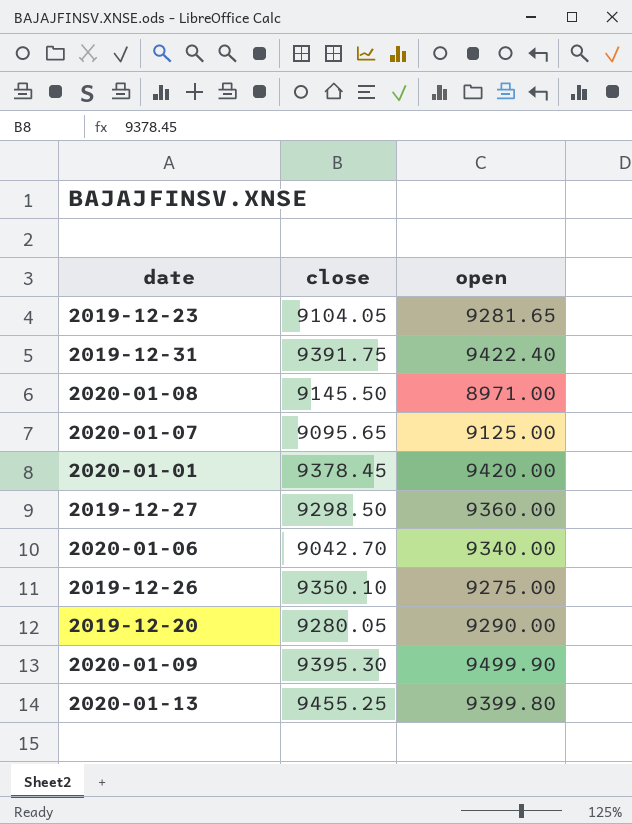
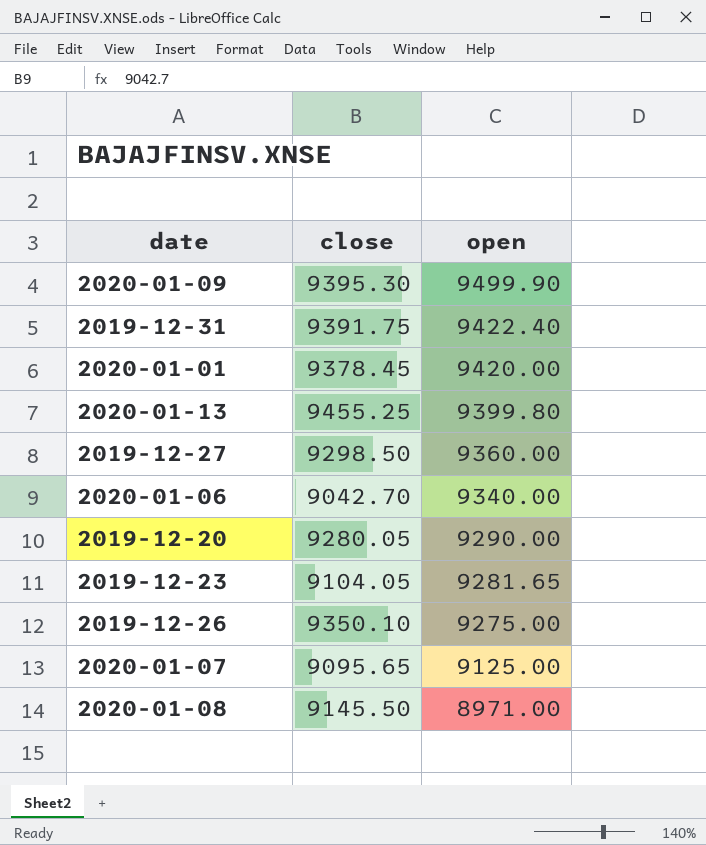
row order: none -> open descending

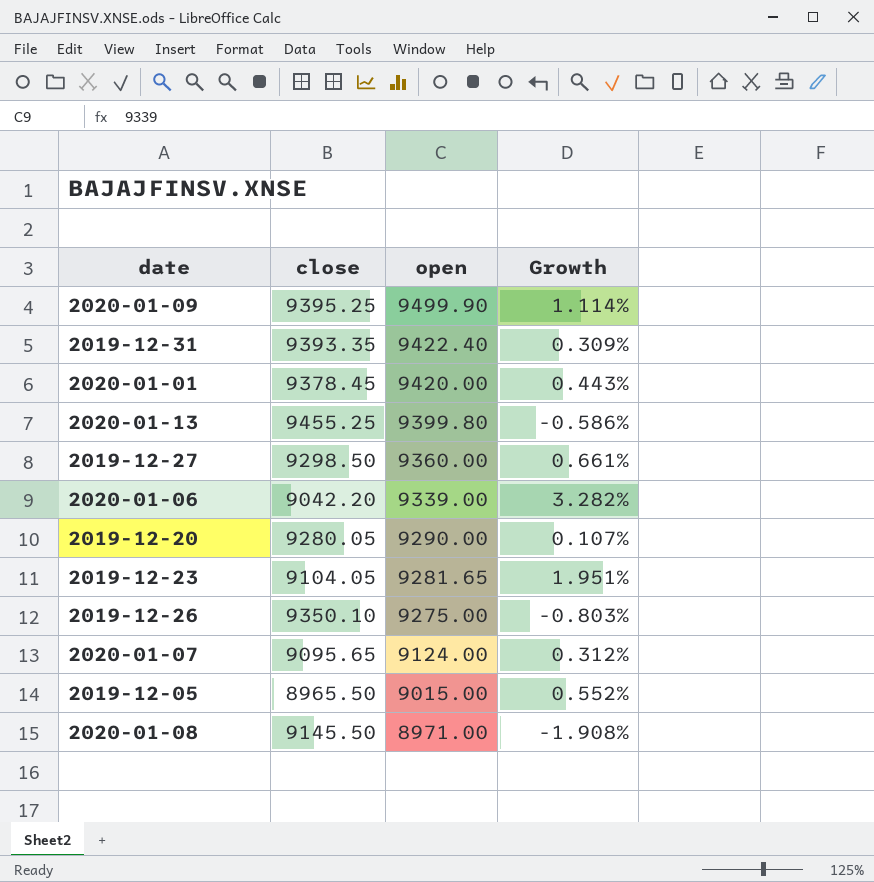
column Growth | formula: none -> ([open] - [close]) / [close]
2020-01-09 | close: 9395.30 -> 9395.25
2019-12-31 | close: 9391.75 -> 9393.35
2020-01-06 | close: 9042.70 -> 9042.20
2020-01-06 | open: 9340.00 -> 9339.00
2020-01-07 | open: 9125.00 -> 9124.00
row 2019-12-05: none -> 8965.50 | 9015.00 | 0.552%

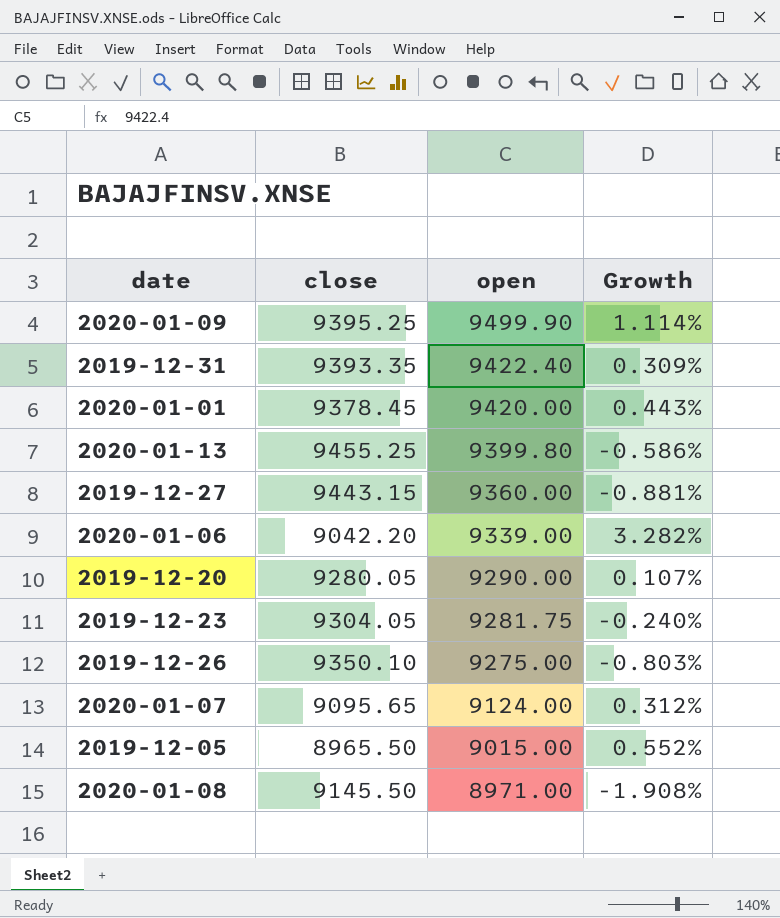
2019-12-27 | close: 9298.50 -> 9443.15
2019-12-27 | Growth: 0.661% -> -0.881%
2019-12-23 | close: 9104.05 -> 9304.05
2019-12-23 | open: 9281.65 -> 9281.75
2019-12-23 | Growth: 1.951% -> -0.240%

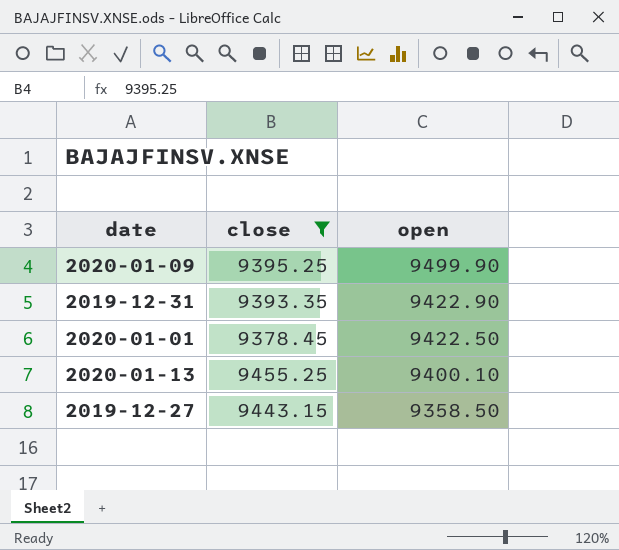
filter: none -> close >= 9378.45
column Growth | formula: ([open] - [close]) / [close] -> none
2019-12-31 | open: 9422.40 -> 9422.90
2020-01-01 | open: 9420.00 -> 9422.50
2020-01-13 | open: 9399.80 -> 9400.10
2019-12-27 | open: 9360.00 -> 9358.50

